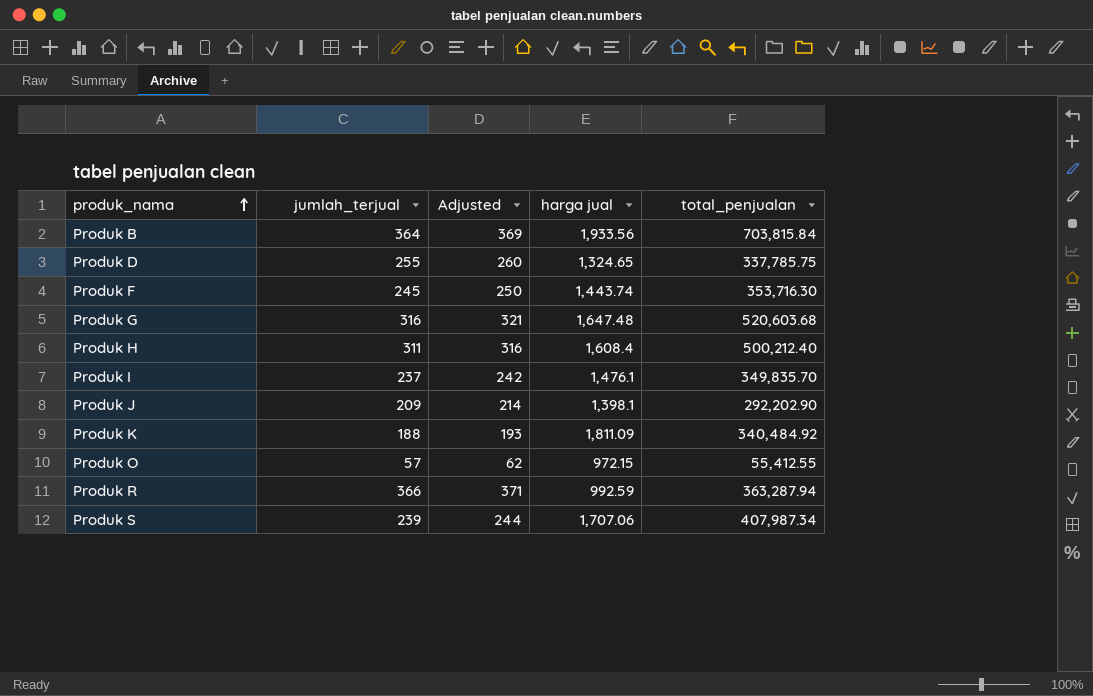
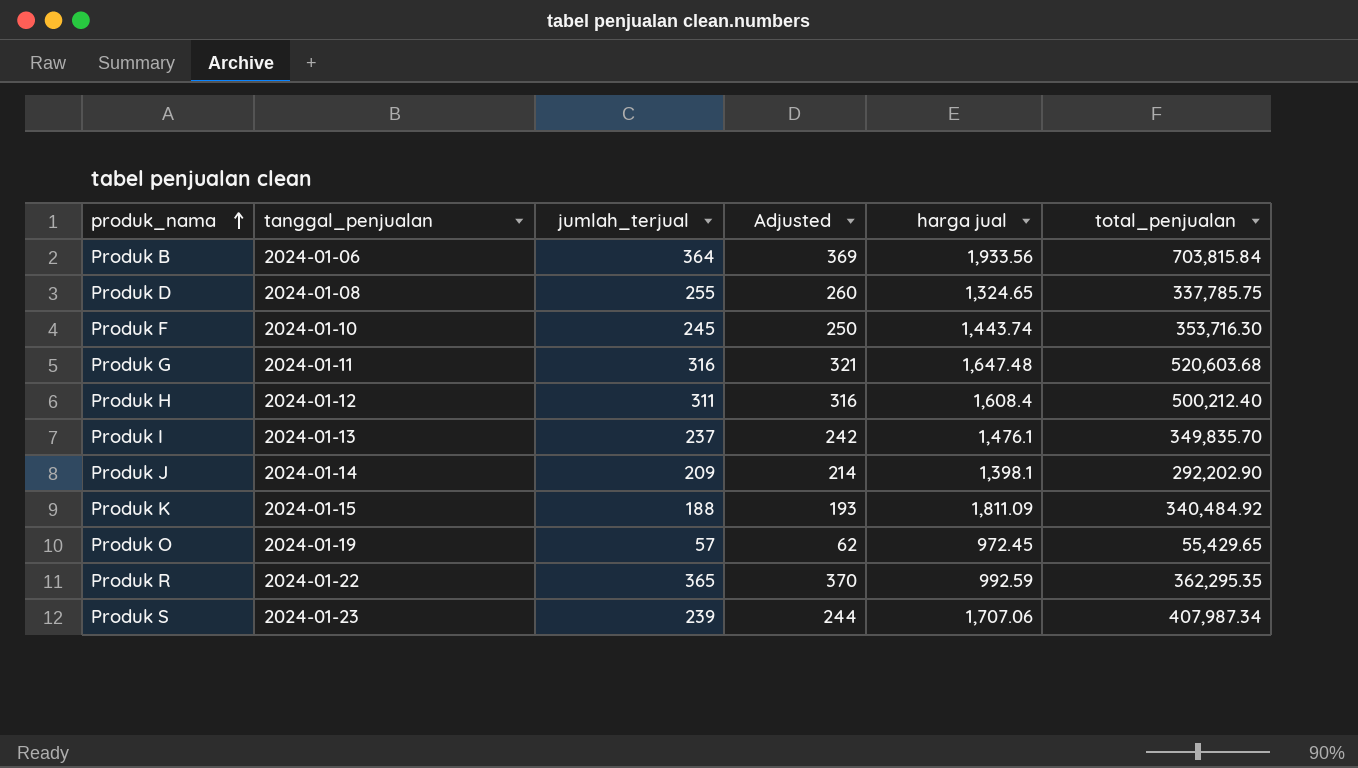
column tanggal_penjualan | position: none -> 2
Produk O | harga jual: 972.15 -> 972.45
Produk O | total_penjualan: 55,412.55 -> 55,429.65
Produk R | jumlah_terjual: 366 -> 365
Produk R | Adjusted: 371 -> 370
Produk R | total_penjualan: 363,287.94 -> 362,295.35

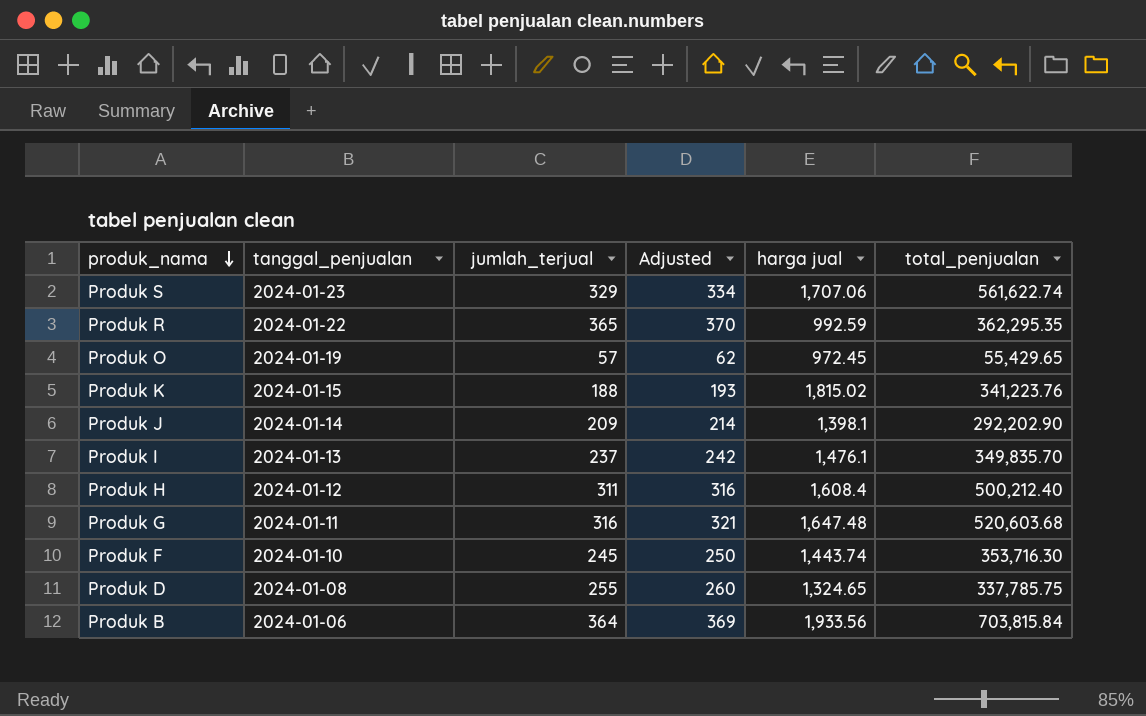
row order: produk_nama ascending -> produk_nama descending
Produk S | jumlah_terjual: 239 -> 329
Produk S | Adjusted: 244 -> 334
Produk S | total_penjualan: 407,987.34 -> 561,622.74
Produk K | harga jual: 1,811.09 -> 1,815.02
Produk K | total_penjualan: 340,484.92 -> 341,223.76

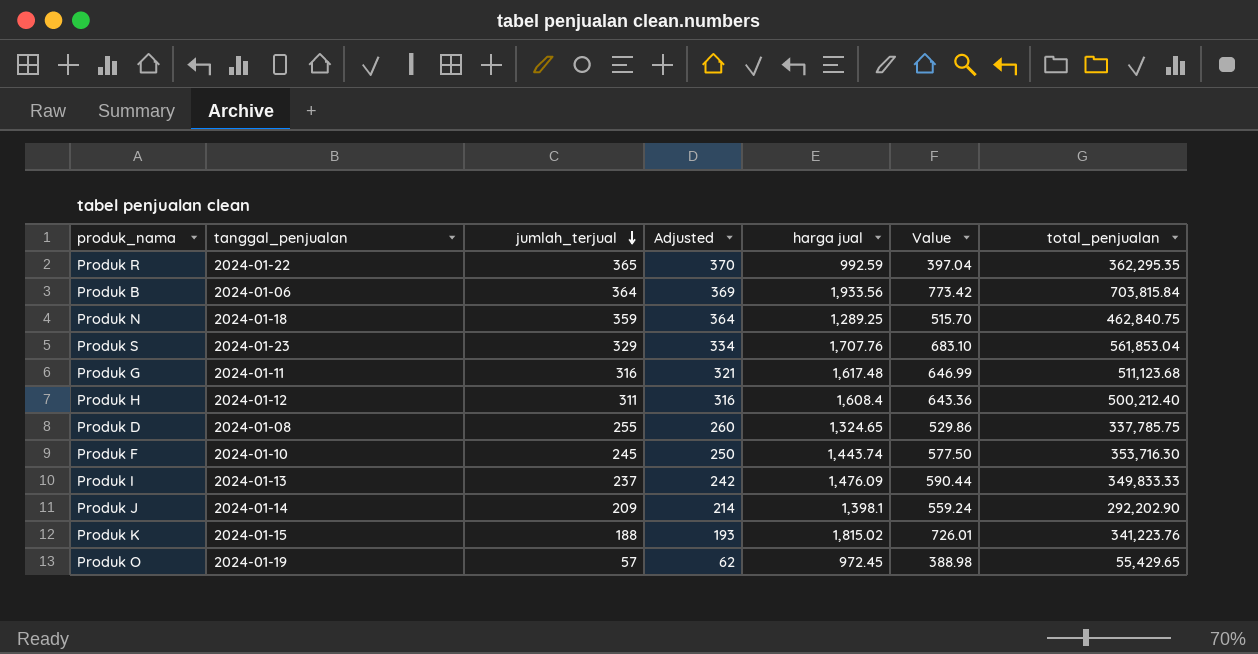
row order: produk_nama descending -> jumlah_terjual descending
column Value | formula: none -> [harga jual] * 0.4
row Produk N: none -> 2024-01-18 | 359 | 364 | 1,289.25 | 515.70 | 462,840.75
Produk S | harga jual: 1,707.06 -> 1,707.76
Produk S | total_penjualan: 561,622.74 -> 561,853.04
Produk G | harga jual: 1,647.48 -> 1,617.48
Produk G | total_penjualan: 520,603.68 -> 511,123.68
Produk I | harga jual: 1,476.1 -> 1,476.09
Produk I | total_penjualan: 349,835.70 -> 349,833.33

